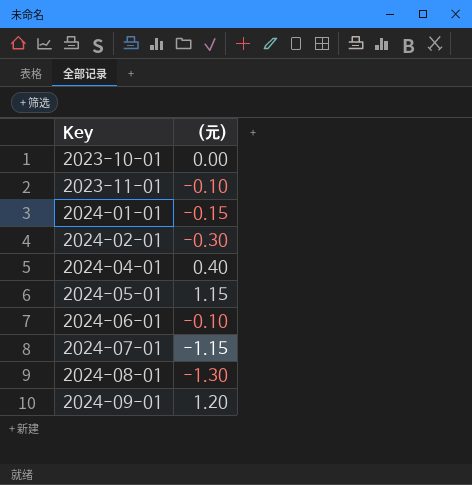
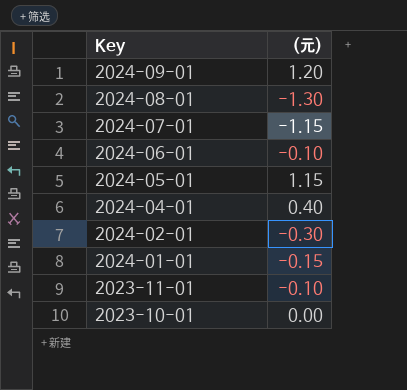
row order: Key ascending -> Key descending

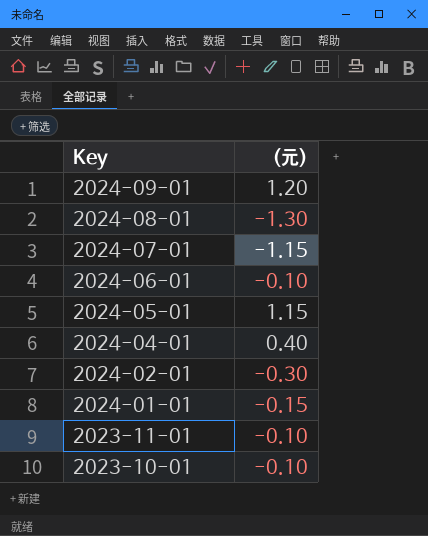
2023-10-01 | (元): 0.00 -> -0.10

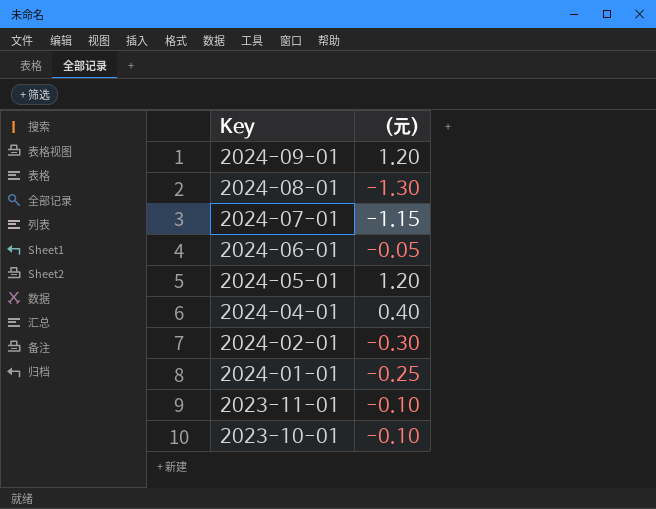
2024-06-01 | (元): -0.10 -> -0.05
2024-05-01 | (元): 1.15 -> 1.20
2024-01-01 | (元): -0.15 -> -0.25

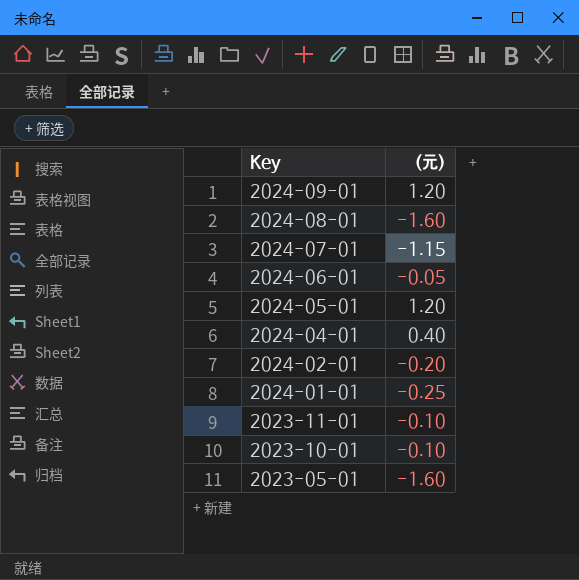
2024-08-01 | (元): -1.30 -> -1.60
2024-02-01 | (元): -0.30 -> -0.20
row 2023-05-01: none -> -1.60

